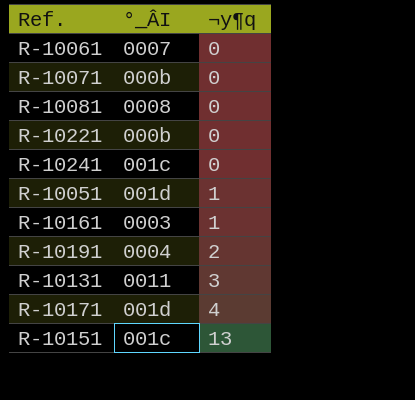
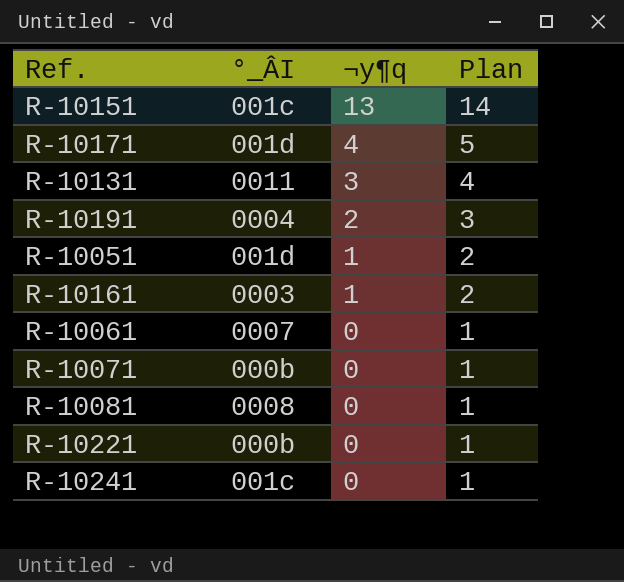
row order: ¬y¶q ascending -> ¬y¶q descending
column Plan | formula: none -> [¬y¶q] + 1

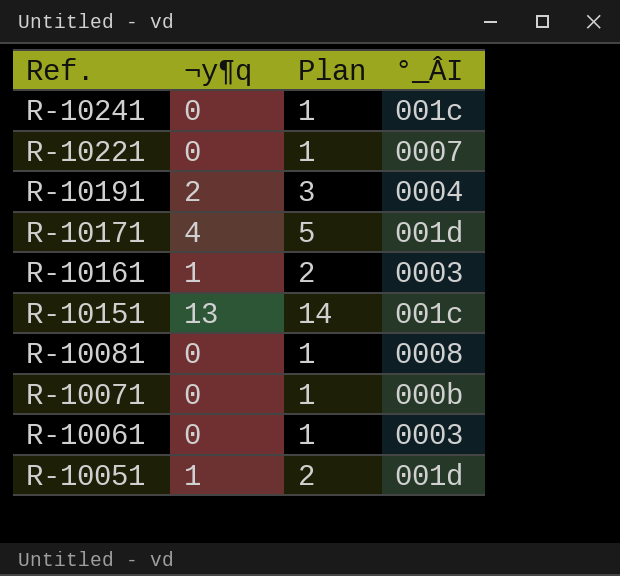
row order: ¬y¶q descending -> Ref. descending
column °_ÂI | position: 2 -> 4
row R-10131: 0011 | 3 | 4 -> none
R-10221 | °_ÂI: 000b -> 0007
R-10061 | °_ÂI: 0007 -> 0003

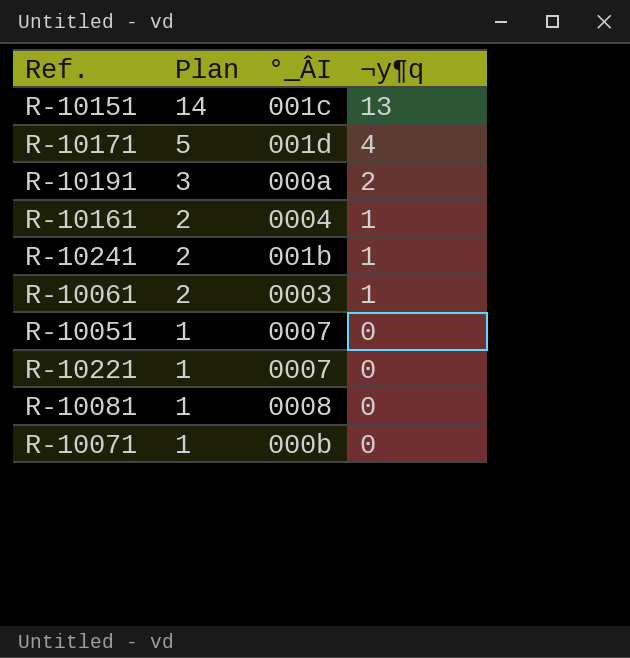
row order: Ref. descending -> Plan descending
column ¬y¶q | position: 2 -> 4
R-10191 | °_ÂI: 0004 -> 000a
R-10161 | °_ÂI: 0003 -> 0004
R-10241 | Plan: 1 -> 2
R-10241 | °_ÂI: 001c -> 001b
R-10241 | ¬y¶q: 0 -> 1
R-10061 | Plan: 1 -> 2
R-10061 | ¬y¶q: 0 -> 1
R-10051 | Plan: 2 -> 1
R-10051 | °_ÂI: 001d -> 0007
R-10051 | ¬y¶q: 1 -> 0

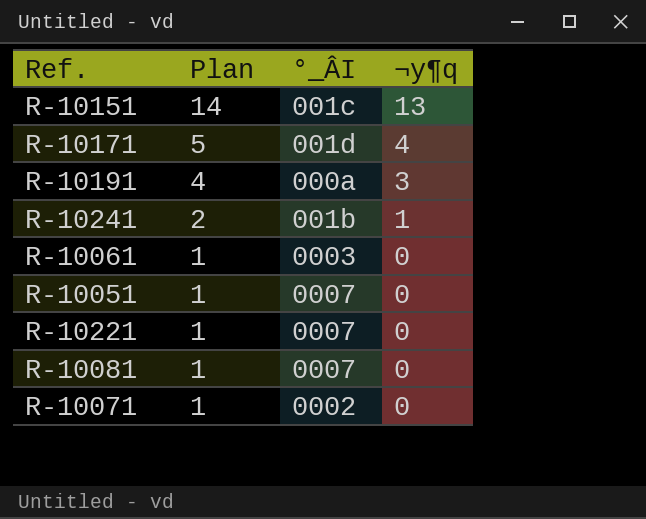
row R-10161: 2 | 0004 | 1 -> none
R-10191 | Plan: 3 -> 4
R-10191 | ¬y¶q: 2 -> 3
R-10061 | Plan: 2 -> 1
R-10061 | ¬y¶q: 1 -> 0
R-10081 | °_ÂI: 0008 -> 0007
R-10071 | °_ÂI: 000b -> 0002

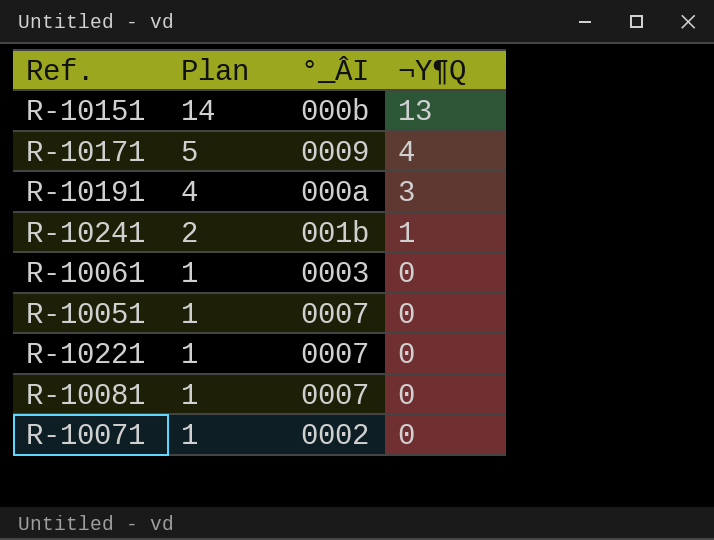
column name: ¬y¶q -> ¬Y¶Q
R-10151 | °_ÂI: 001c -> 000b
R-10171 | °_ÂI: 001d -> 0009

